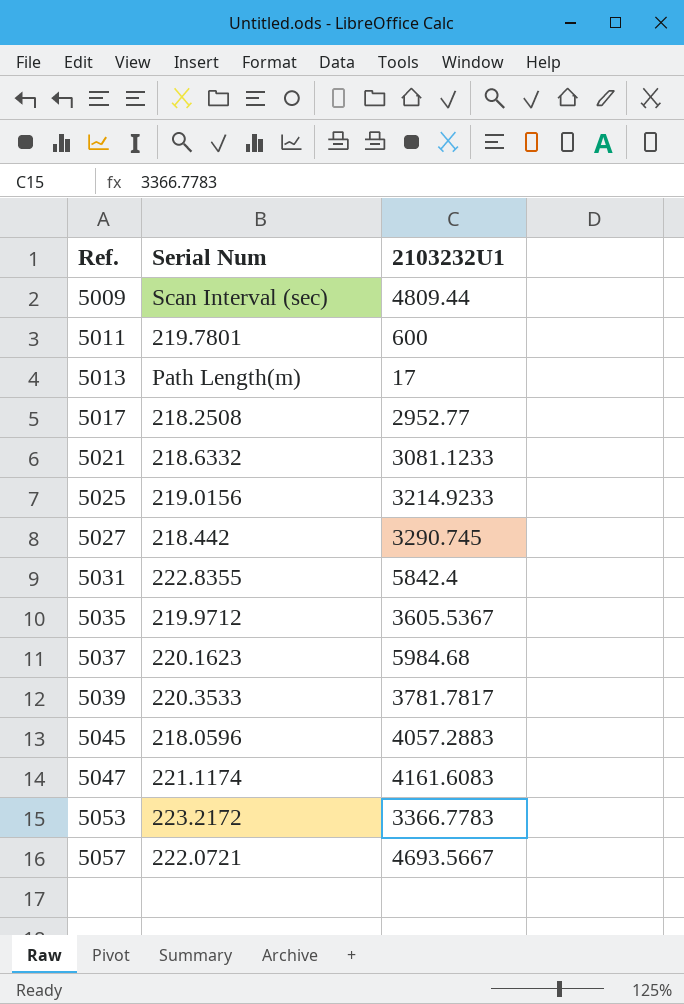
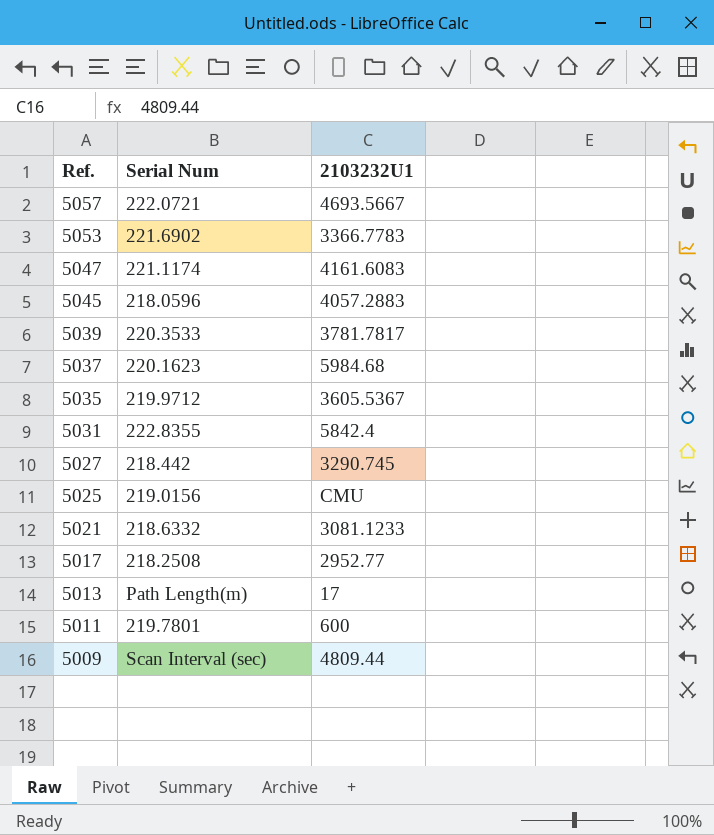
row order: Ref. ascending -> Ref. descending
5053 | Serial Num: 223.2172 -> 221.6902
5025 | 2103232U1: 3214.9233 -> CMU

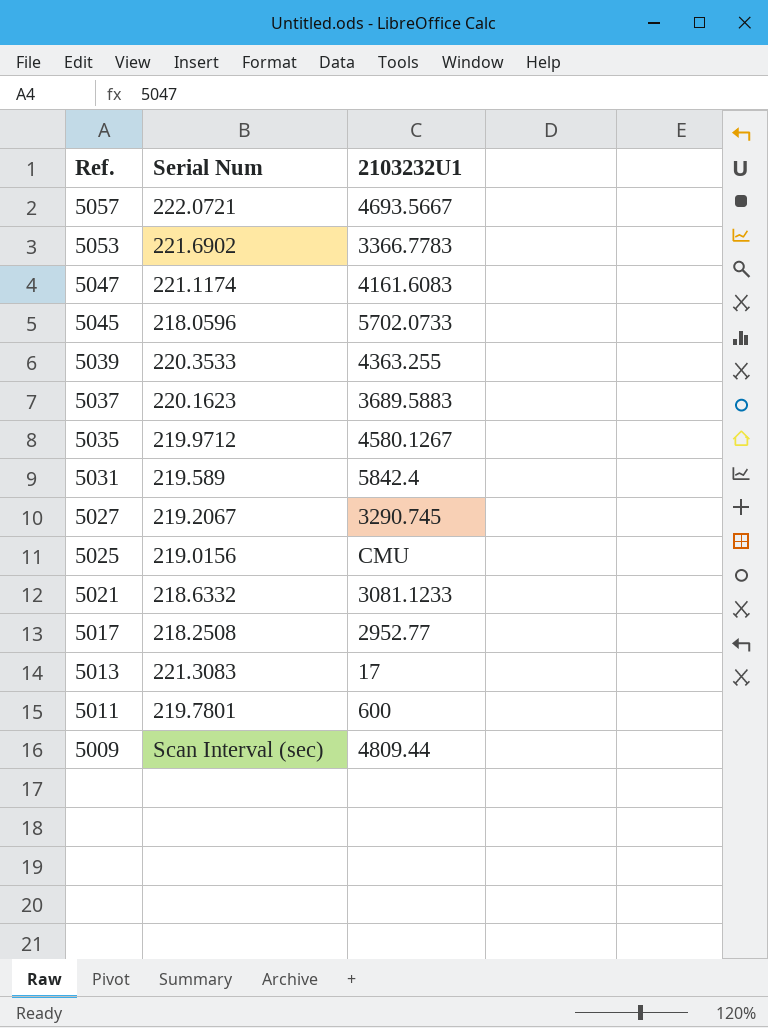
5045 | 2103232U1: 4057.2883 -> 5702.0733
5039 | 2103232U1: 3781.7817 -> 4363.255
5037 | 2103232U1: 5984.68 -> 3689.5883
5035 | 2103232U1: 3605.5367 -> 4580.1267
5031 | Serial Num: 222.8355 -> 219.589
5027 | Serial Num: 218.442 -> 219.2067
5013 | Serial Num: Path Length(m) -> 221.3083

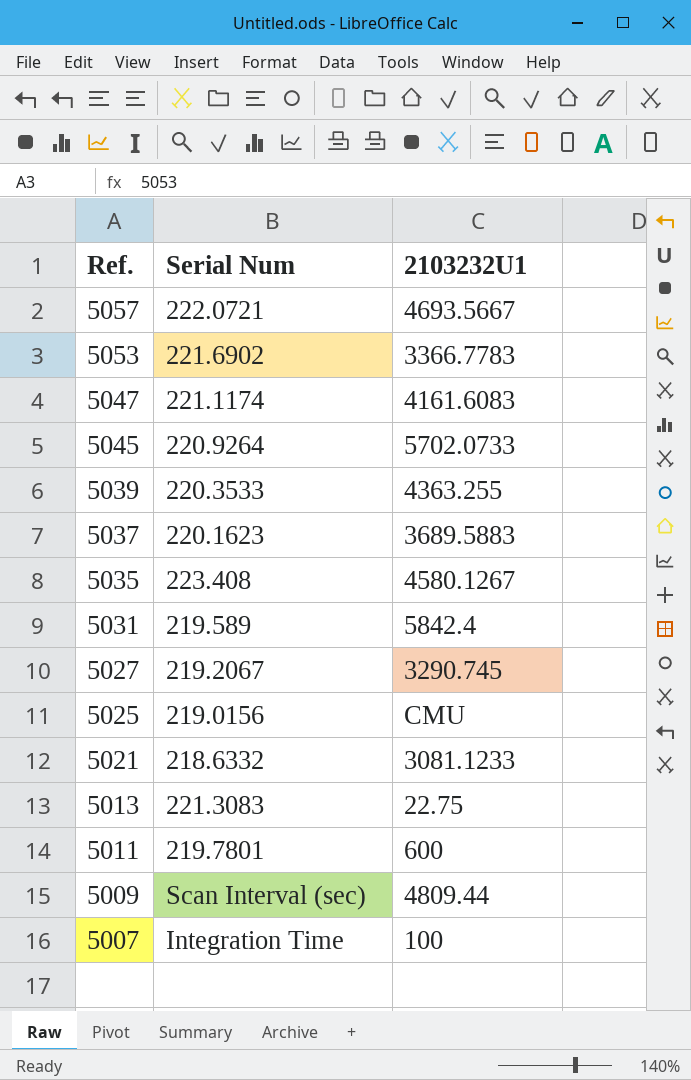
row 5017: 218.2508 | 2952.77 -> none
5045 | Serial Num: 218.0596 -> 220.9264
5035 | Serial Num: 219.9712 -> 223.408
5013 | 2103232U1: 17 -> 22.75
row 5007: none -> Integration Time | 100

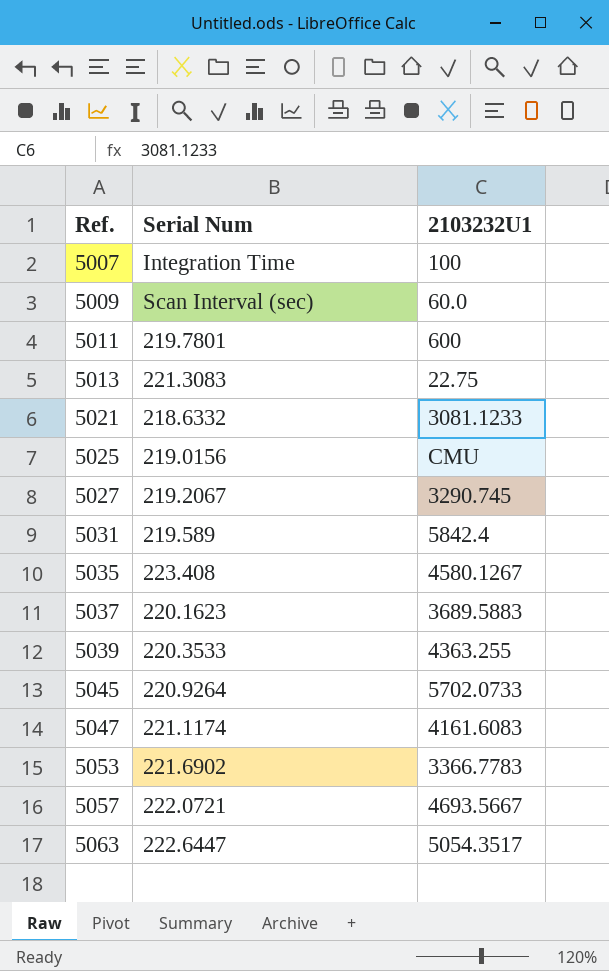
row order: Ref. descending -> Ref. ascending
5009 | 2103232U1: 4809.44 -> 60.0
row 5063: none -> 222.6447 | 5054.3517

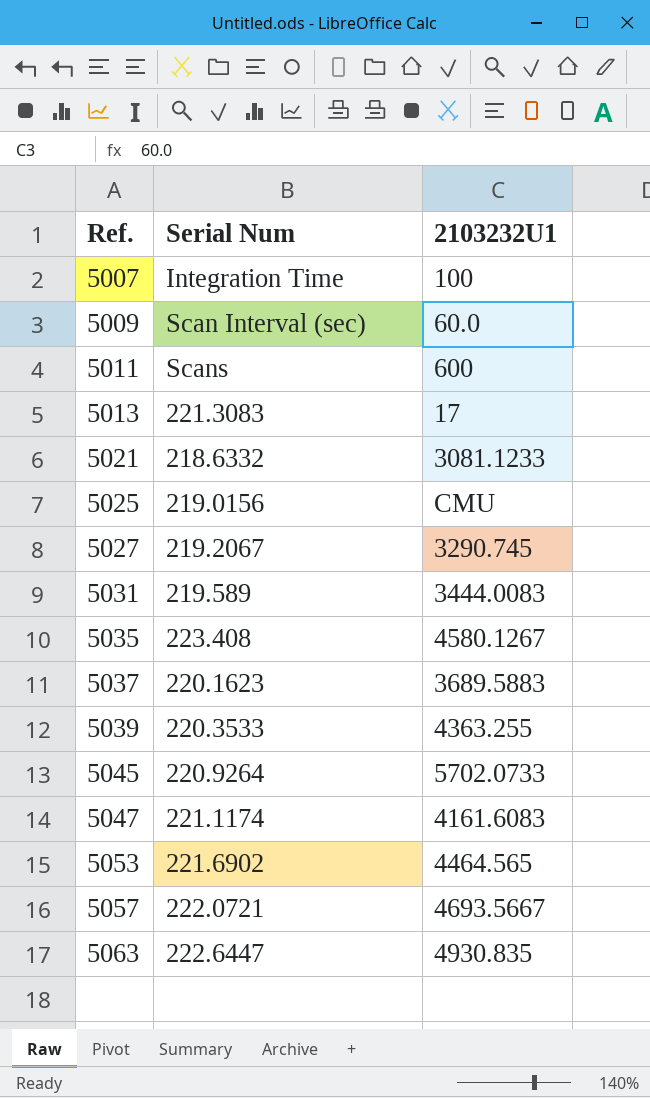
5011 | Serial Num: 219.7801 -> Scans
5013 | 2103232U1: 22.75 -> 17
5031 | 2103232U1: 5842.4 -> 3444.0083
5053 | 2103232U1: 3366.7783 -> 4464.565
5063 | 2103232U1: 5054.3517 -> 4930.835

